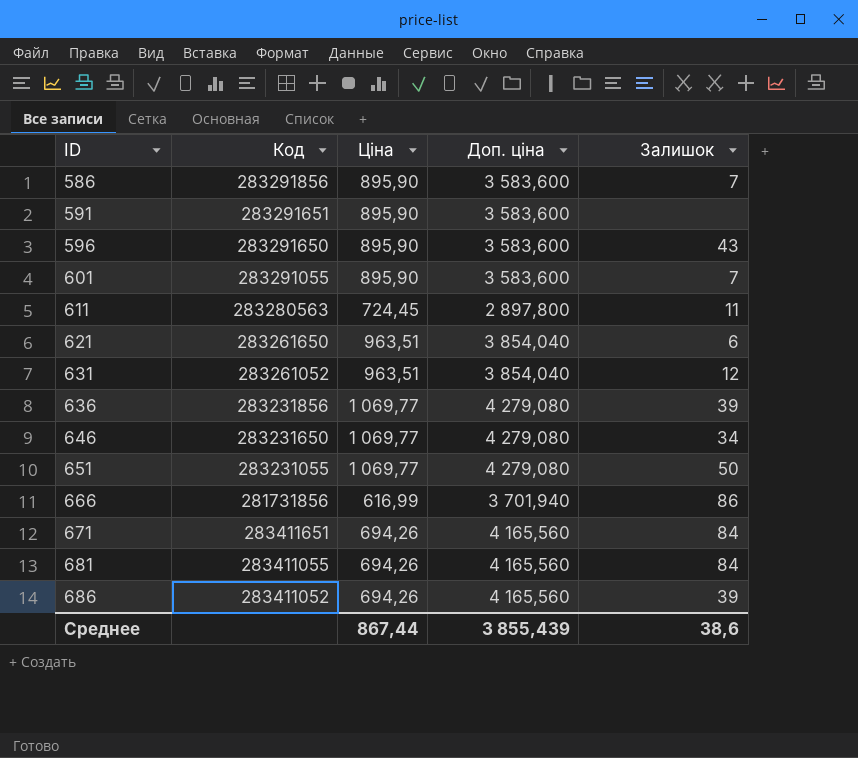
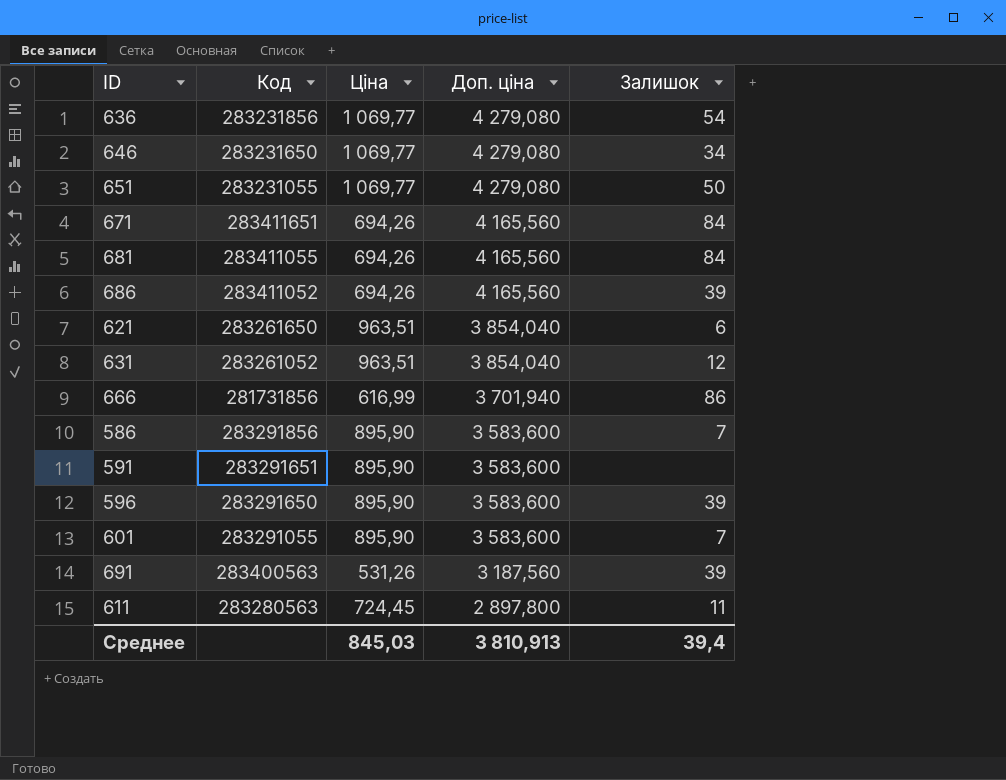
row order: ID ascending -> Доп. ціна descending
636 | Залишок: 39 -> 54
596 | Залишок: 43 -> 39
row 691: none -> 283400563 | 531,26 | 3 187,560 | 39
Среднее | Ціна: 867,44 -> 845,03
Среднее | Доп. ціна: 3 855,439 -> 3 810,913
Среднее | Залишок: 38,6 -> 39,4

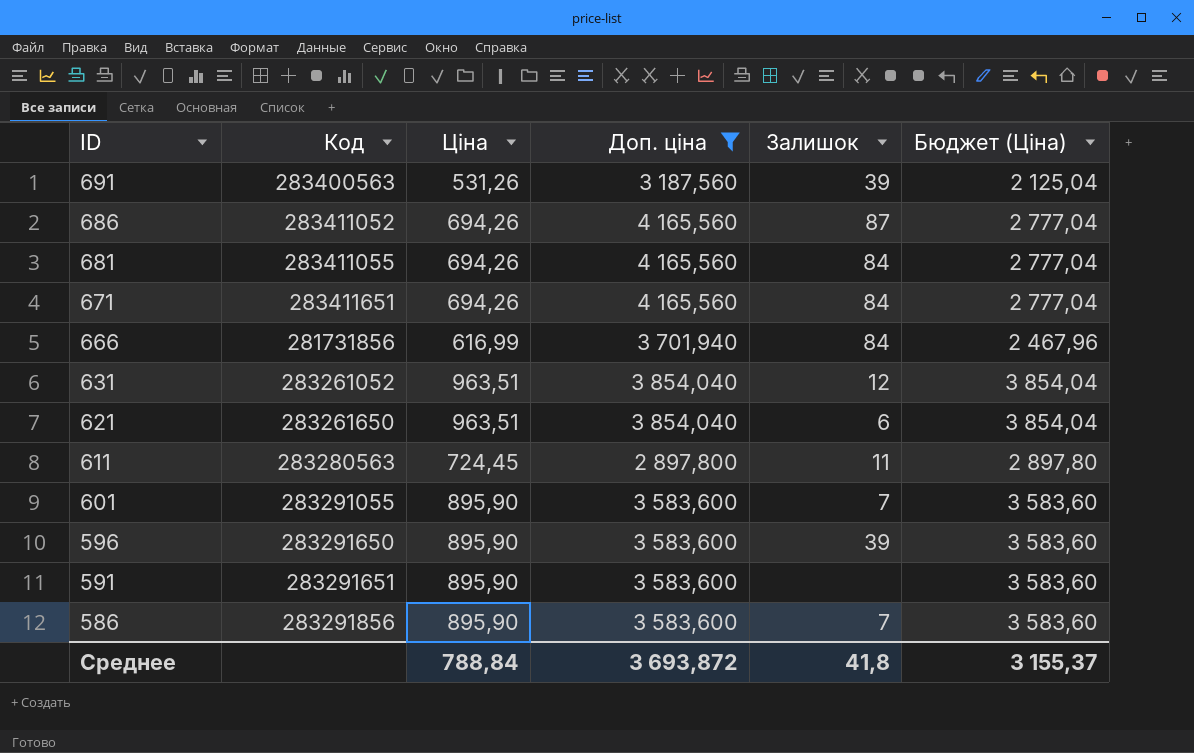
filter: none -> Доп. ціна != 4 279,080
row order: Доп. ціна descending -> ID descending
column Бюджет (Ціна) | formula: none -> [Ціна] * 4
686 | Залишок: 39 -> 87
666 | Залишок: 86 -> 84
Среднее | Ціна: 845,03 -> 788,84
Среднее | Доп. ціна: 3 810,913 -> 3 693,872
Среднее | Залишок: 39,4 -> 41,8

